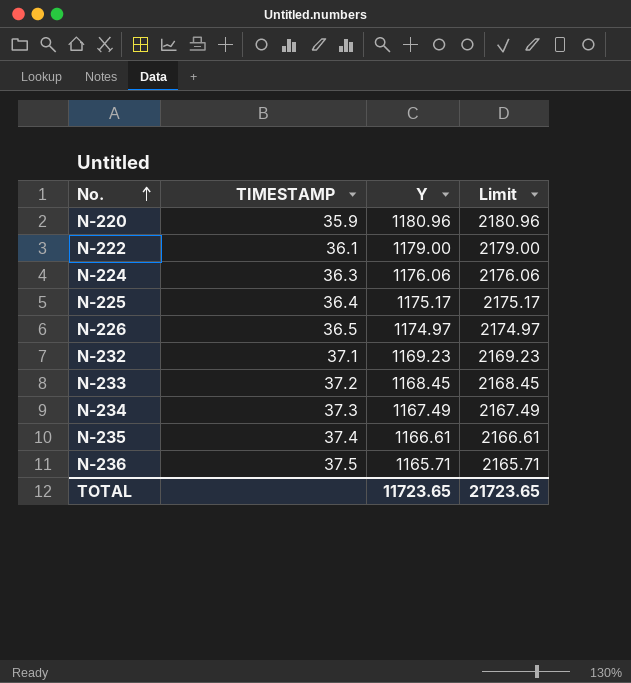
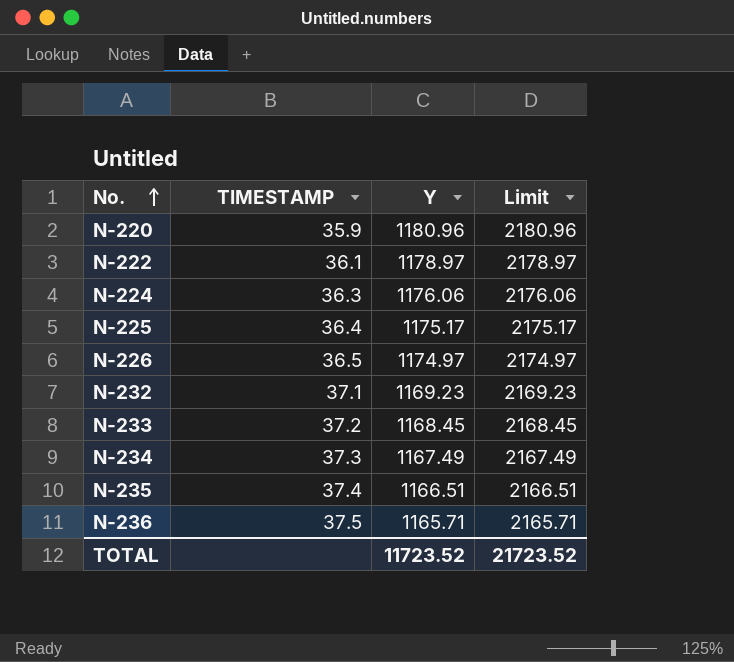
N-222 | Y: 1179.00 -> 1178.97
N-222 | Limit: 2179.00 -> 2178.97
N-235 | Y: 1166.61 -> 1166.51
N-235 | Limit: 2166.61 -> 2166.51
TOTAL | Y: 11723.65 -> 11723.52
TOTAL | Limit: 21723.65 -> 21723.52

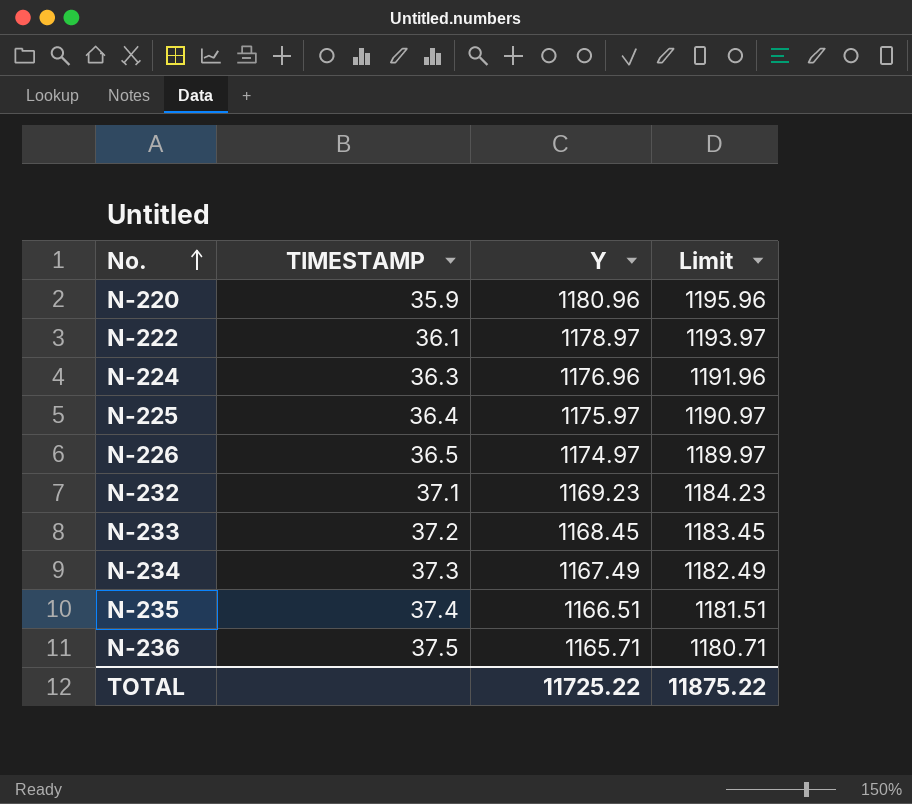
column Limit | formula: [Y] + 1000 -> [Y] + 15
N-224 | Y: 1176.06 -> 1176.96
N-225 | Y: 1175.17 -> 1175.97
TOTAL | Y: 11723.52 -> 11725.22
TOTAL | Limit: 21723.52 -> 11875.22

